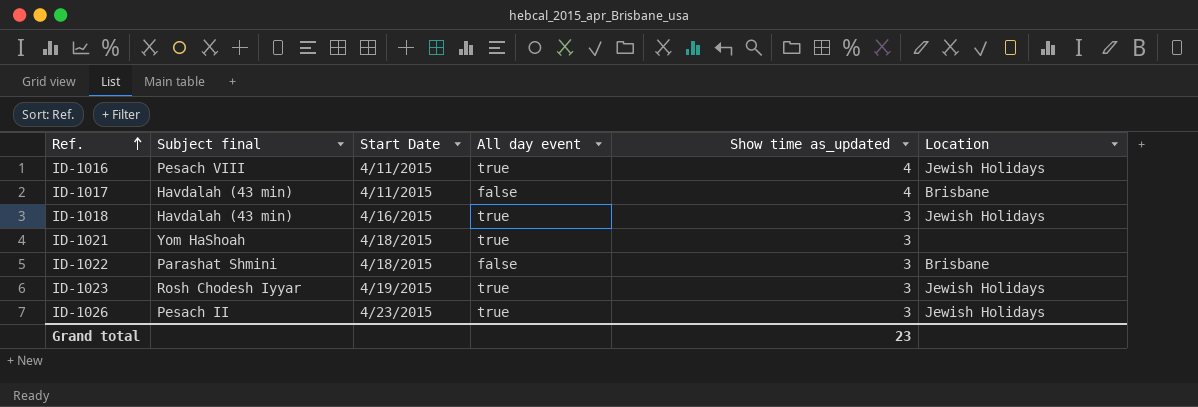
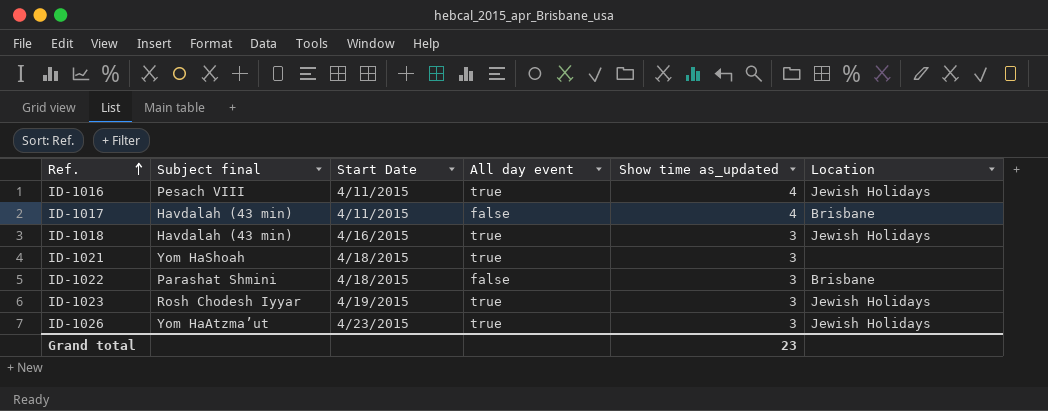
ID-1026 | Subject final: Pesach II -> Yom HaAtzma’ut

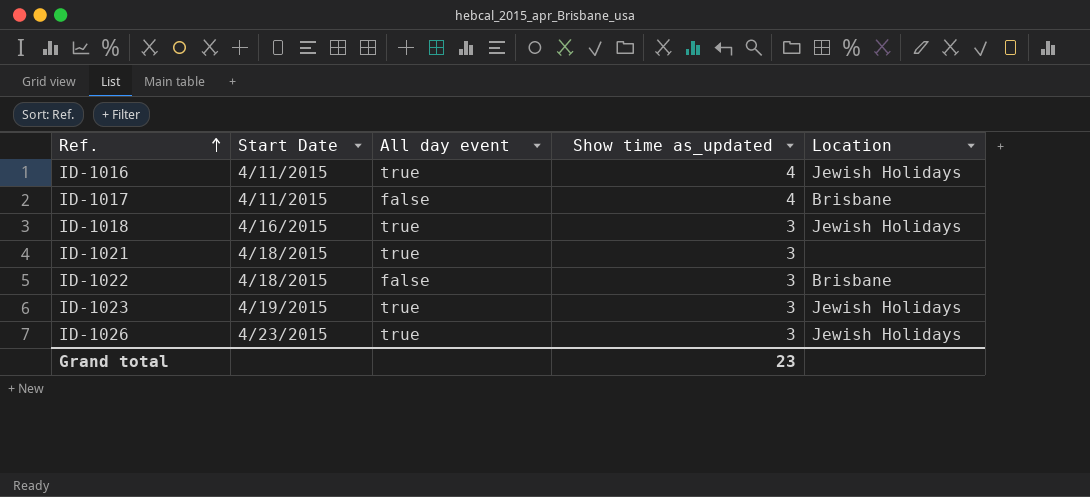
column Subject final | position: 2 -> none

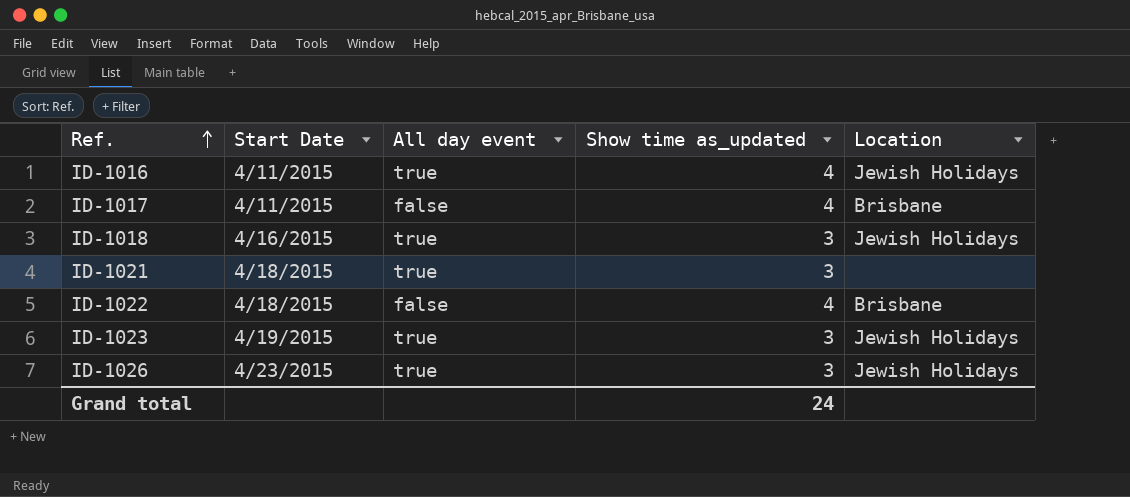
ID-1022 | Show time as_updated: 3 -> 4
Grand total | Show time as_updated: 23 -> 24

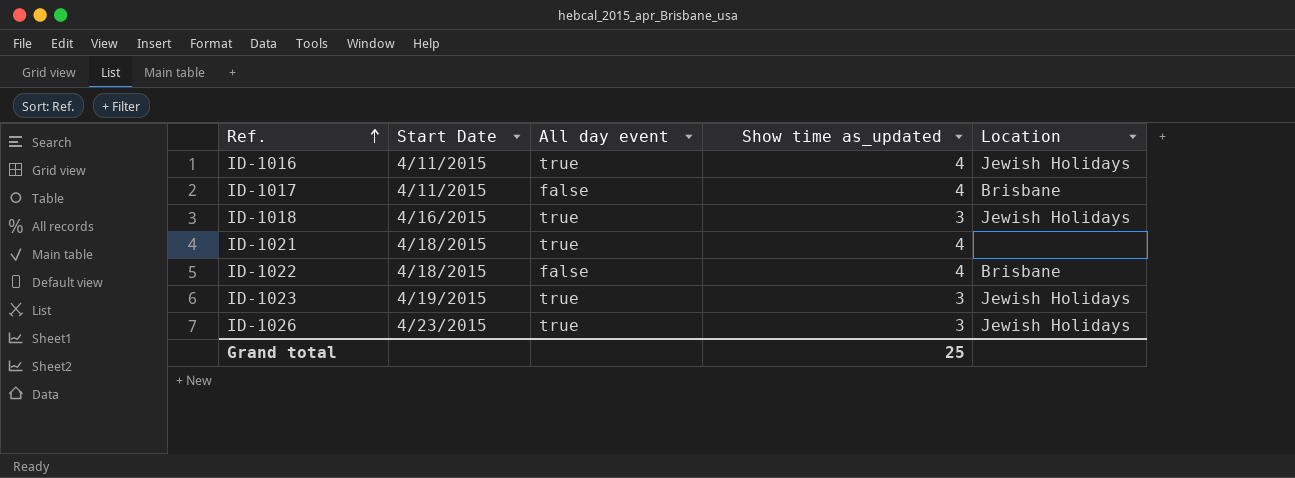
ID-1021 | Show time as_updated: 3 -> 4
Grand total | Show time as_updated: 24 -> 25

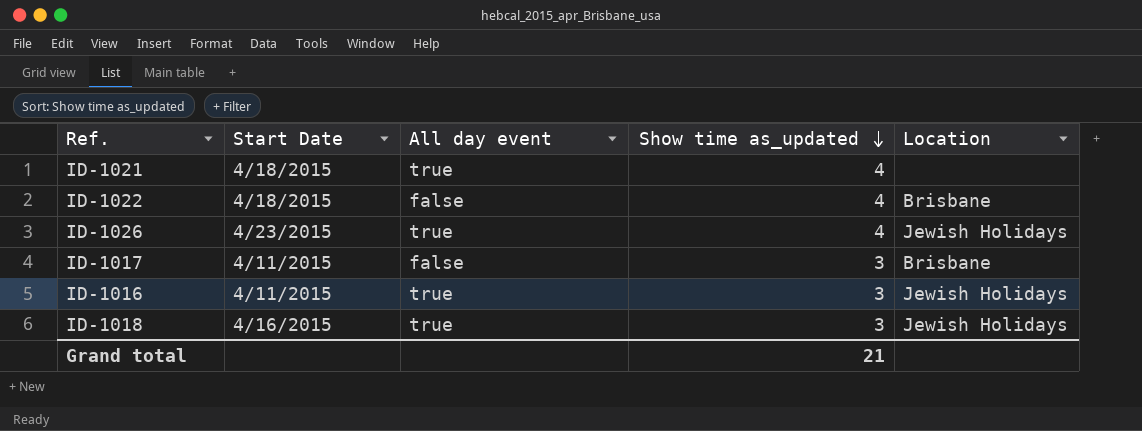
row order: Ref. ascending -> Show time as_updated descending
row ID-1023: 4/19/2015 | true | 3 | Jewish Holidays -> none
ID-1026 | Show time as_updated: 3 -> 4
ID-1017 | Show time as_updated: 4 -> 3
ID-1016 | Show time as_updated: 4 -> 3
Grand total | Show time as_updated: 25 -> 21

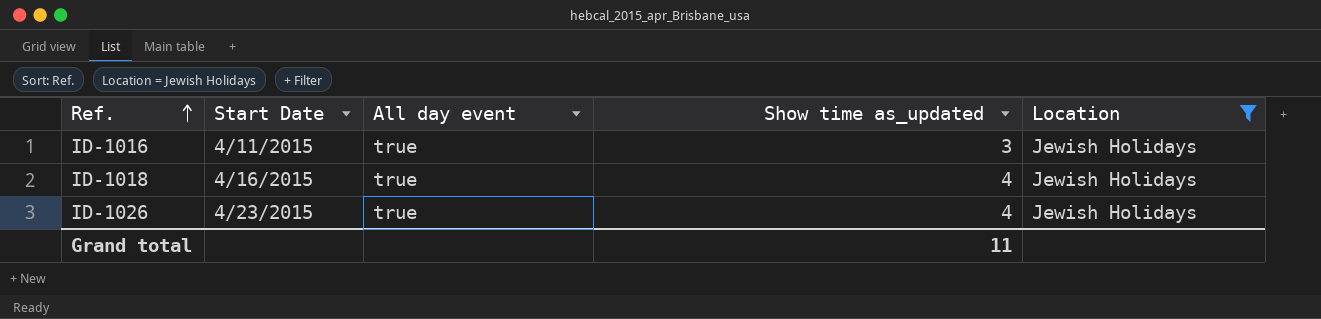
filter: none -> Location = Jewish Holidays
row order: Show time as_updated descending -> Ref. ascending
ID-1018 | Show time as_updated: 3 -> 4
Grand total | Show time as_updated: 21 -> 11

